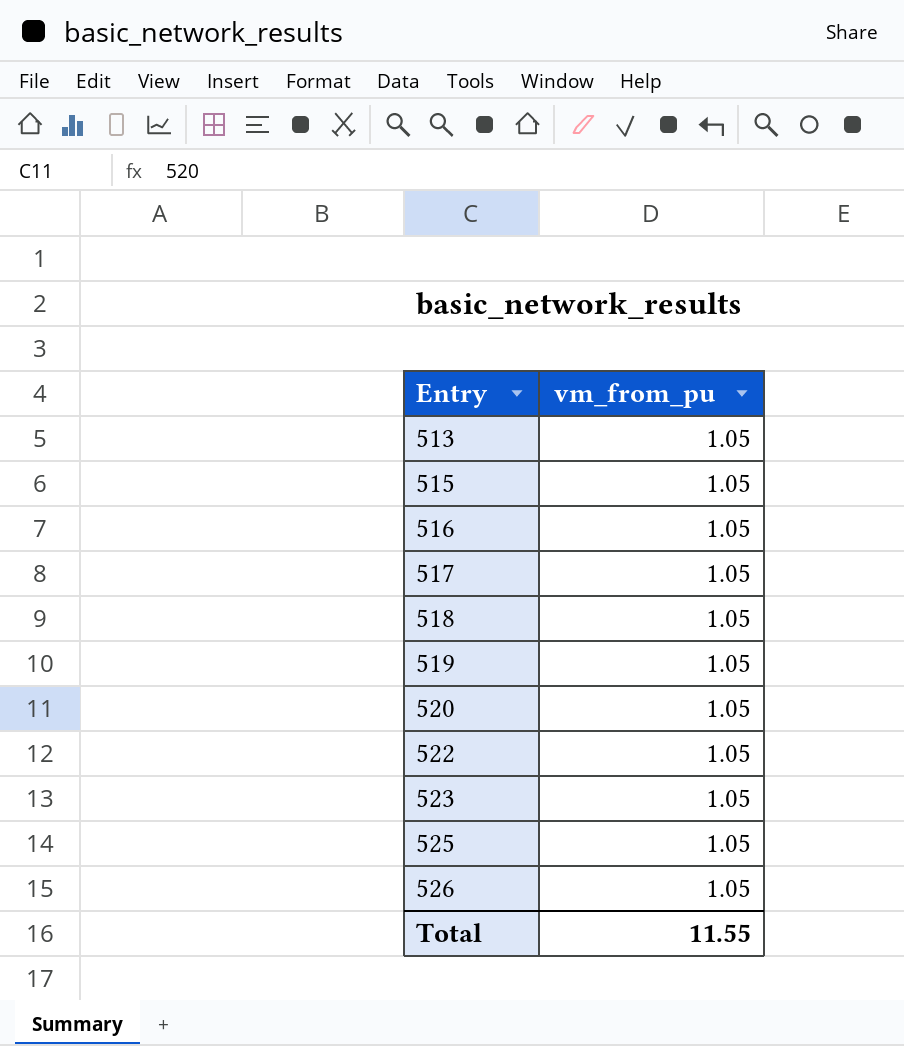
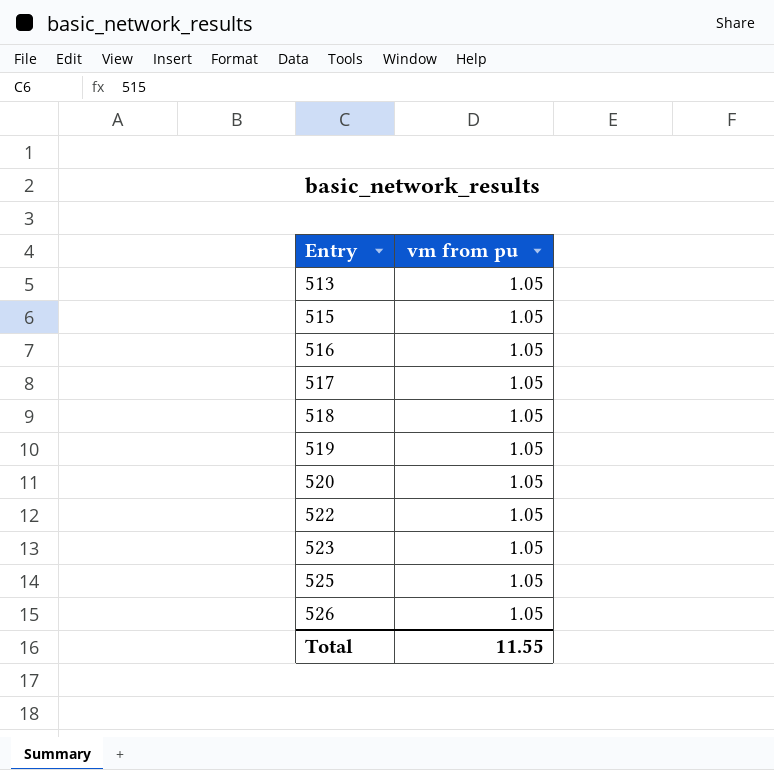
column name: vm_from_pu -> vm from pu

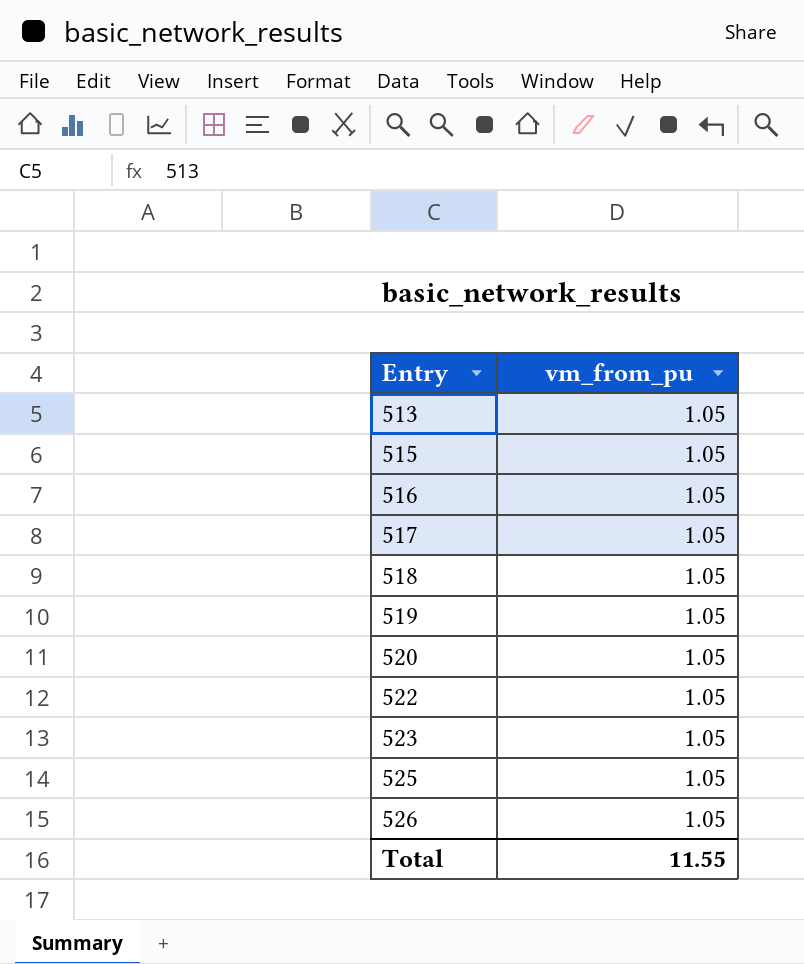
column name: vm from pu -> vm_from_pu

